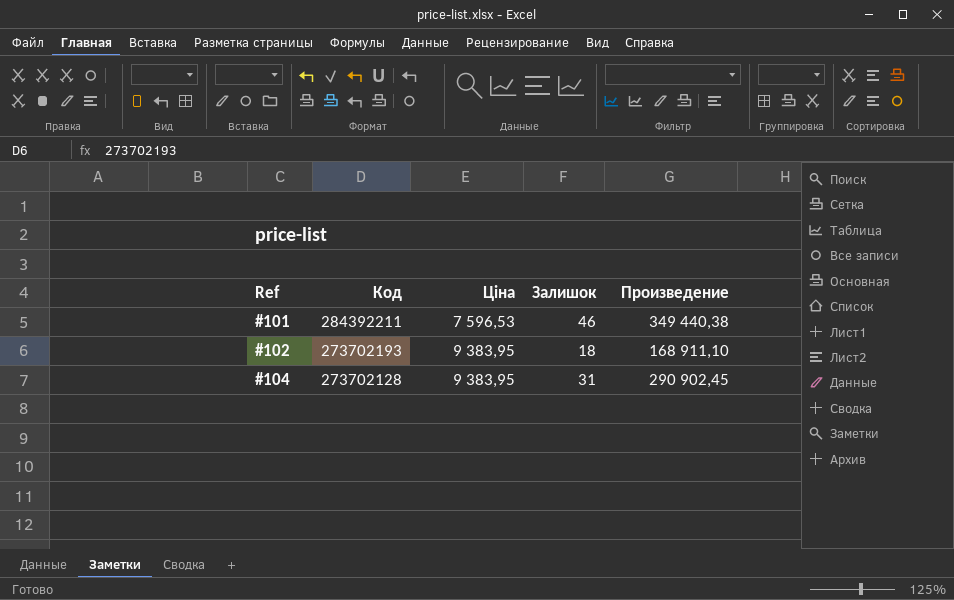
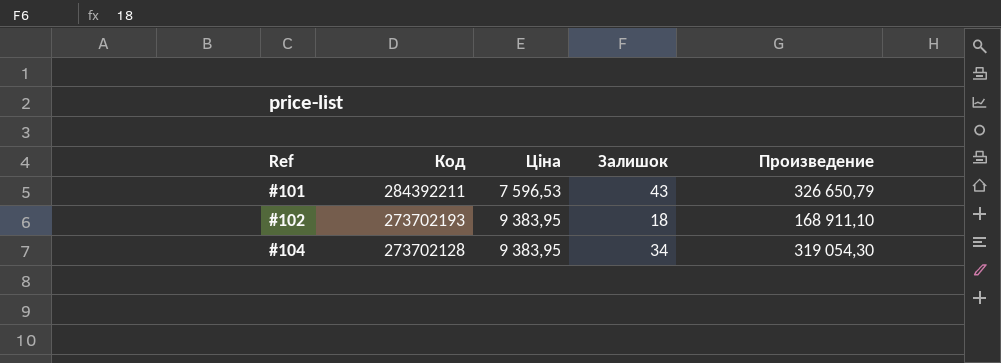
#101 | Залишок: 46 -> 43
#101 | Произведение: 349 440,38 -> 326 650,79
#104 | Залишок: 31 -> 34
#104 | Произведение: 290 902,45 -> 319 054,30

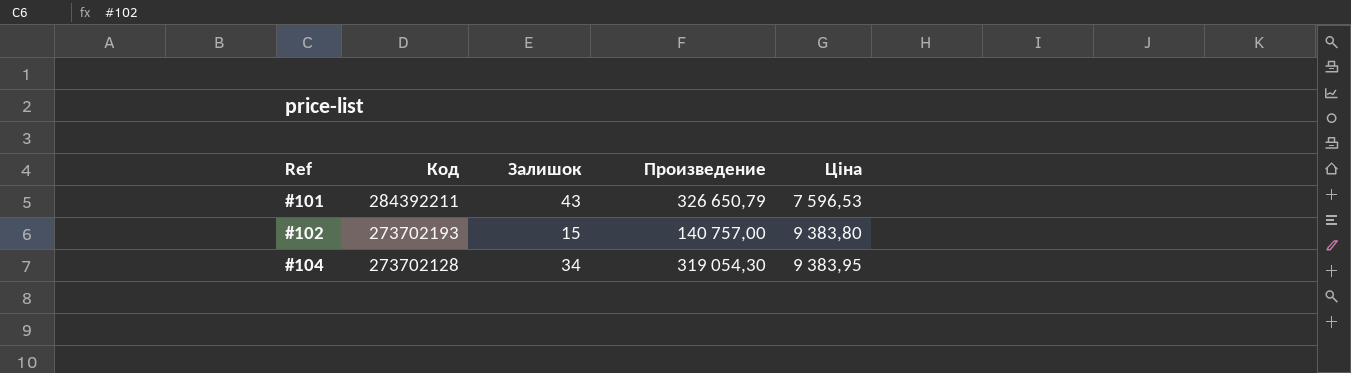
column Ціна | position: 3 -> 5
#102 | Залишок: 18 -> 15
#102 | Произведение: 168 911,10 -> 140 757,00
#102 | Ціна: 9 383,95 -> 9 383,80

